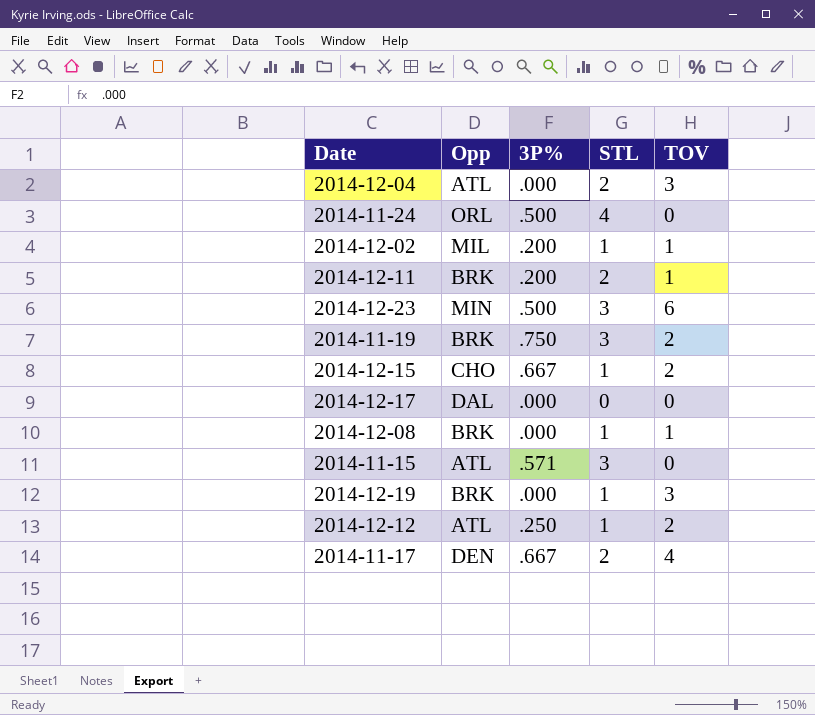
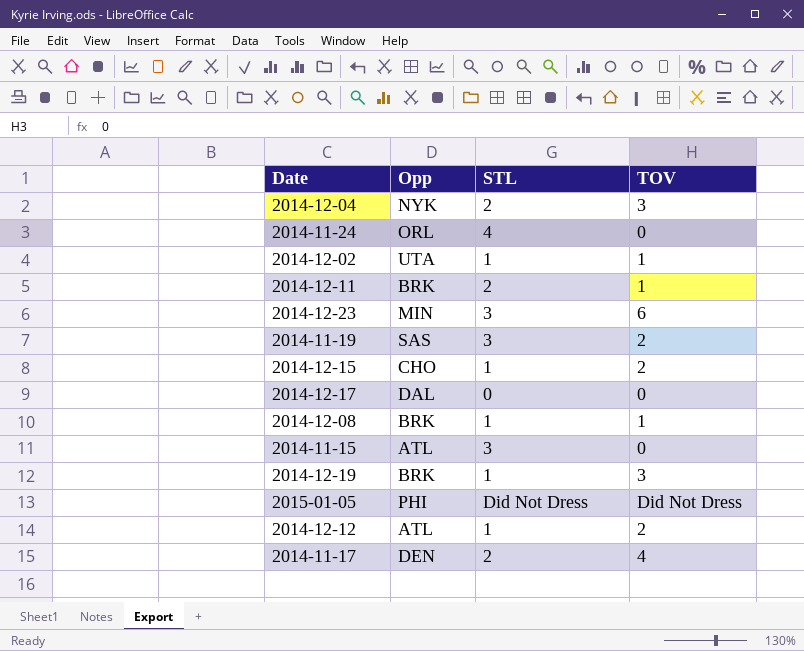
column 3P% | position: 3 -> none
2014-12-04 | Opp: ATL -> NYK
2014-12-02 | Opp: MIL -> UTA
2014-11-19 | Opp: BRK -> SAS
row 2015-01-05: none -> PHI | Did Not Dress | Did Not Dress

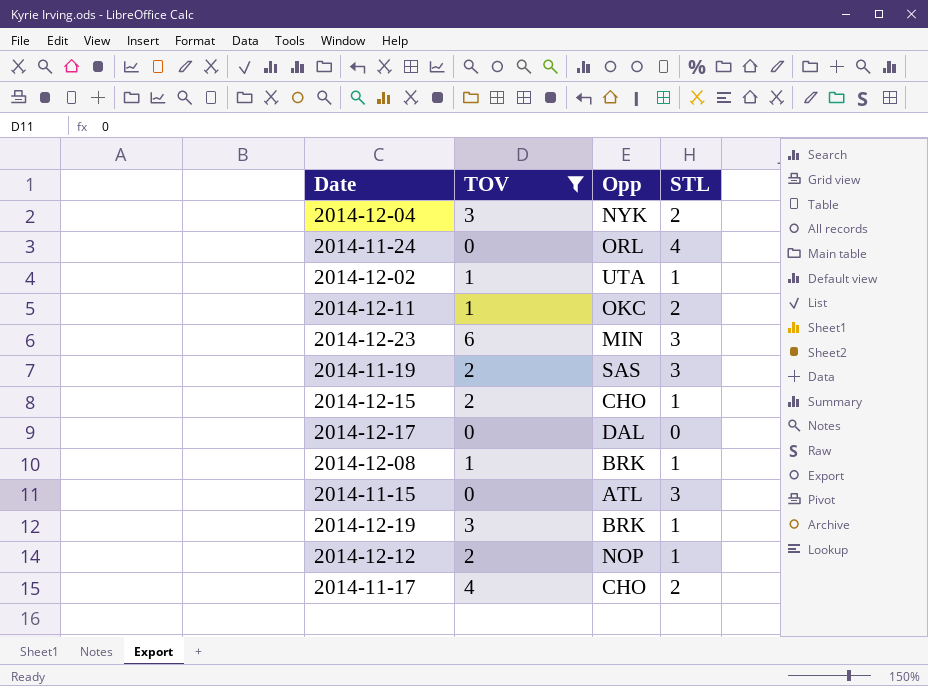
filter: none -> TOV != Did Not Dress
column TOV | position: 4 -> 2
2014-12-11 | Opp: BRK -> OKC
2014-12-12 | Opp: ATL -> NOP
2014-11-17 | Opp: DEN -> CHO

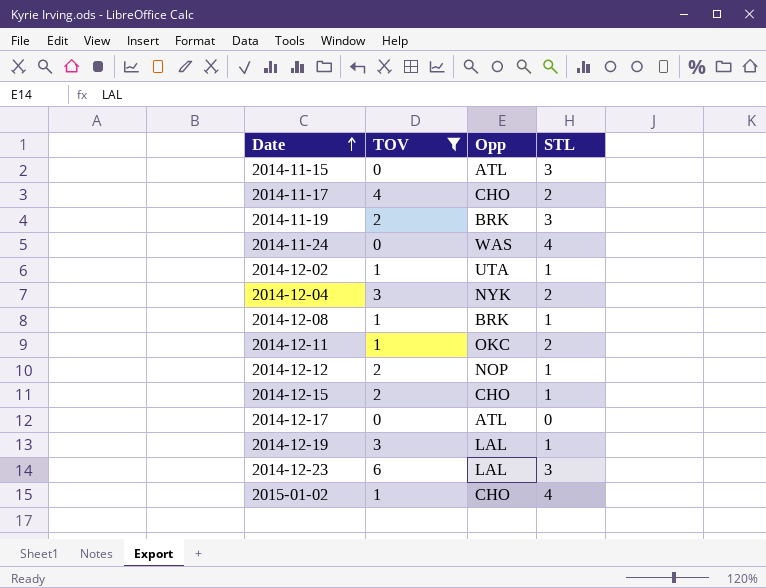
row order: none -> Date ascending
2014-11-19 | Opp: SAS -> BRK
2014-11-24 | Opp: ORL -> WAS
2014-12-17 | Opp: DAL -> ATL
2014-12-19 | Opp: BRK -> LAL
2014-12-23 | Opp: MIN -> LAL
row 2015-01-02: none -> 1 | CHO | 4

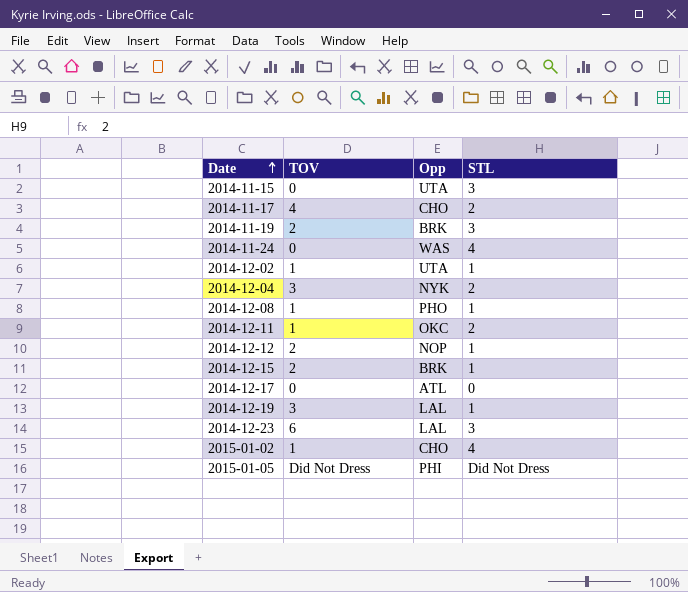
filter: TOV != Did Not Dress -> none
2014-11-15 | Opp: ATL -> UTA
2014-12-08 | Opp: BRK -> PHO
2014-12-15 | Opp: CHO -> BRK

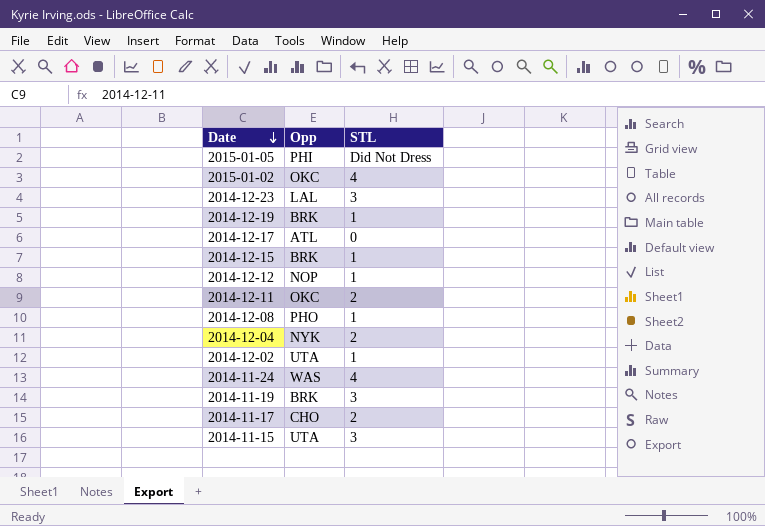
row order: Date ascending -> Date descending
column TOV | position: 2 -> none
2015-01-02 | Opp: CHO -> OKC
2014-12-19 | Opp: LAL -> BRK

